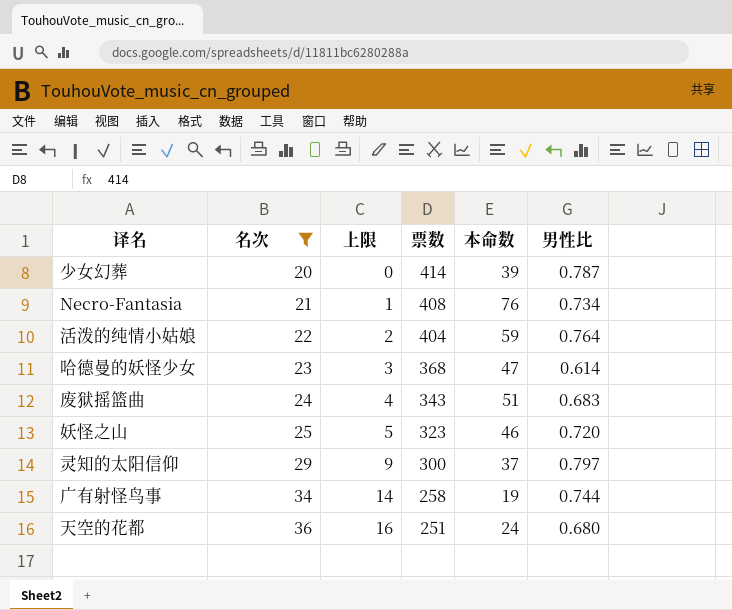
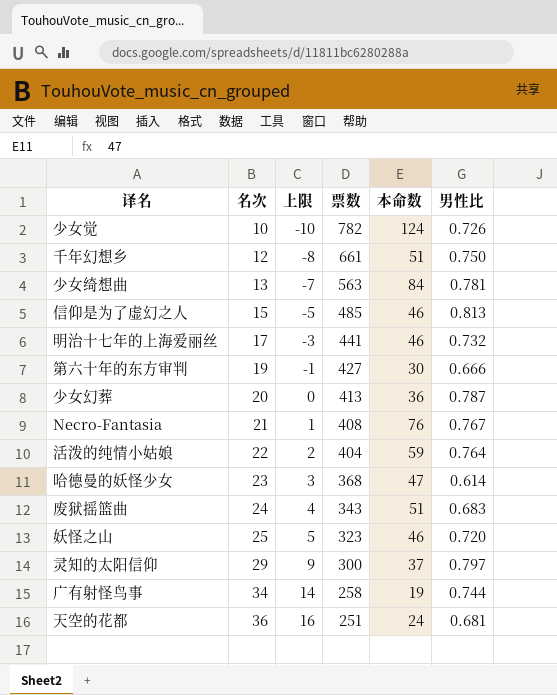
filter: 名次 >= 20 -> none
少女幻葬 | 票数: 414 -> 413
少女幻葬 | 本命数: 39 -> 36
Necro-Fantasia | 男性比: 0.734 -> 0.767
天空的花都 | 男性比: 0.680 -> 0.681

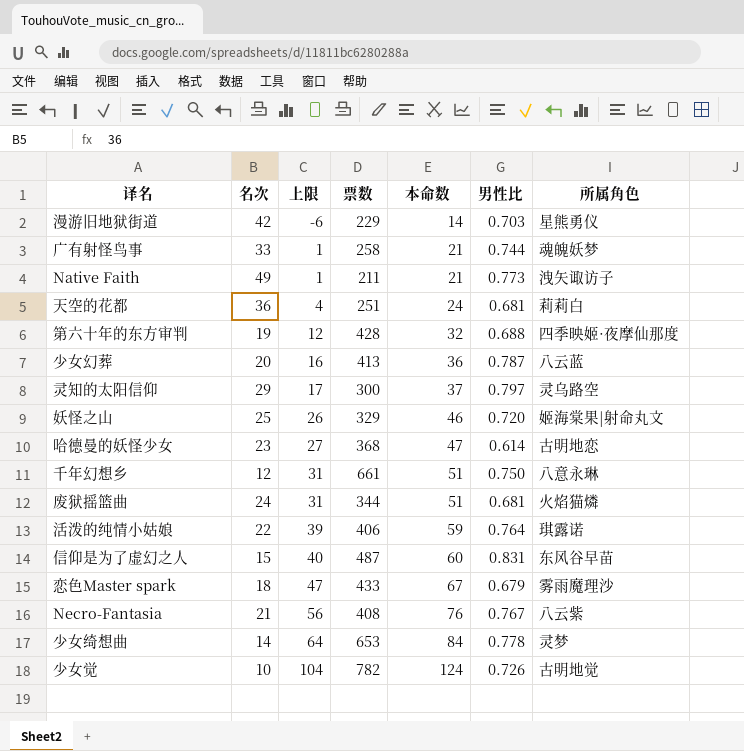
row order: 名次 ascending -> 上限 ascending
column 上限 | formula: [名次] - 20 -> [本命数] - 20
column 所属角色 | position: none -> 7
row 明治十七年的上海爱丽丝: 17 | -3 | 441 | 46 | 0.732 -> none
row 漫游旧地狱街道: none -> 42 | -6 | 229 | 14 | 0.703 | 星熊勇仪
广有射怪鸟事 | 名次: 34 -> 33
广有射怪鸟事 | 本命数: 19 -> 21
row Native Faith: none -> 49 | 1 | 211 | 21 | 0.773 | 洩矢诹访子
第六十年的东方审判 | 票数: 427 -> 428
第六十年的东方审判 | 本命数: 30 -> 32
第六十年的东方审判 | 男性比: 0.666 -> 0.688
妖怪之山 | 票数: 323 -> 329
废狱摇篮曲 | 票数: 343 -> 344
废狱摇篮曲 | 男性比: 0.683 -> 0.681
活泼的纯情小姑娘 | 票数: 404 -> 406
信仰是为了虚幻之人 | 票数: 485 -> 487
信仰是为了虚幻之人 | 本命数: 46 -> 60
信仰是为了虚幻之人 | 男性比: 0.813 -> 0.831
row 恋色Master spark: none -> 18 | 47 | 433 | 67 | 0.679 | 雾雨魔理沙
少女绮想曲 | 名次: 13 -> 14
少女绮想曲 | 票数: 563 -> 653
少女绮想曲 | 男性比: 0.781 -> 0.778

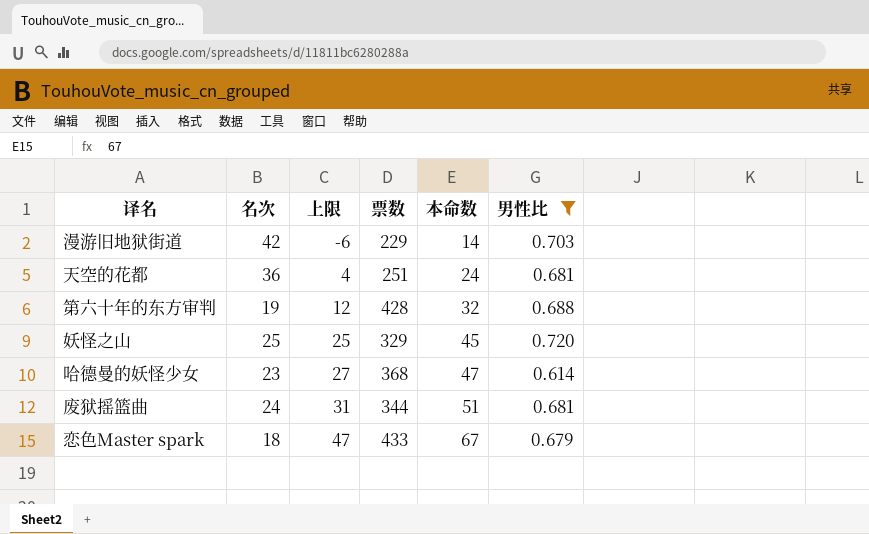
filter: none -> 男性比 <= 0.720
column 所属角色 | position: 7 -> none
妖怪之山 | 上限: 26 -> 25
妖怪之山 | 本命数: 46 -> 45

